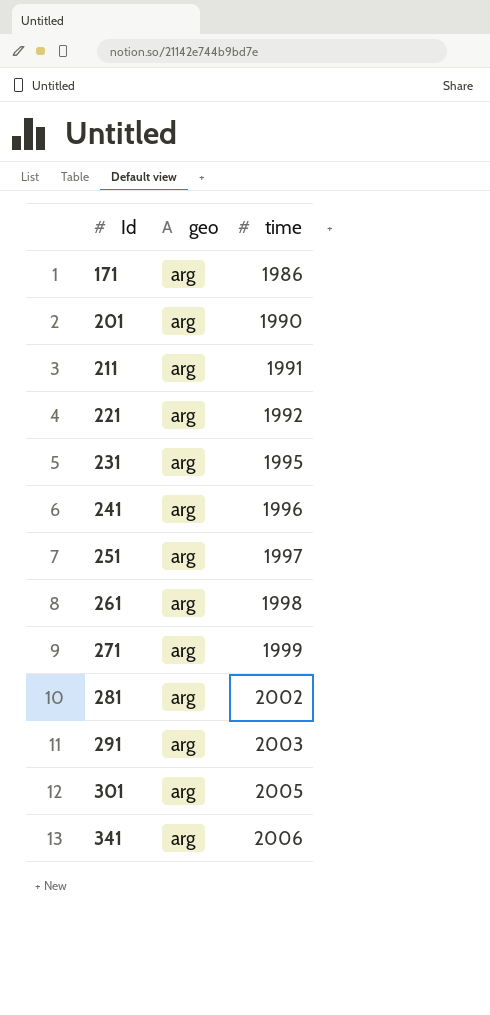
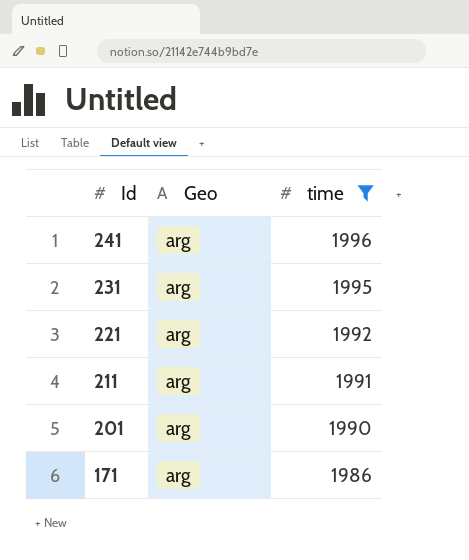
filter: none -> time <= 1996
row order: Id ascending -> Id descending
column name: geo -> Geo

